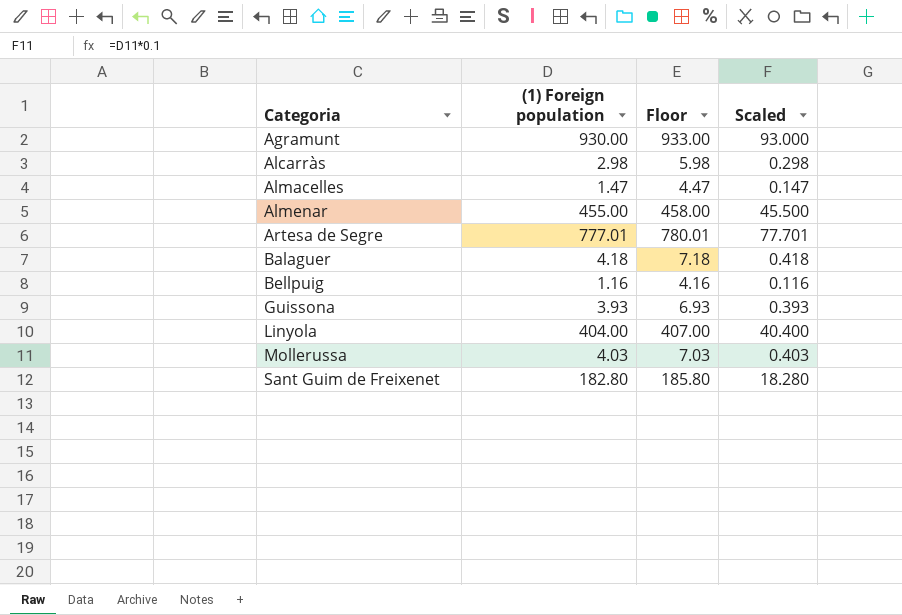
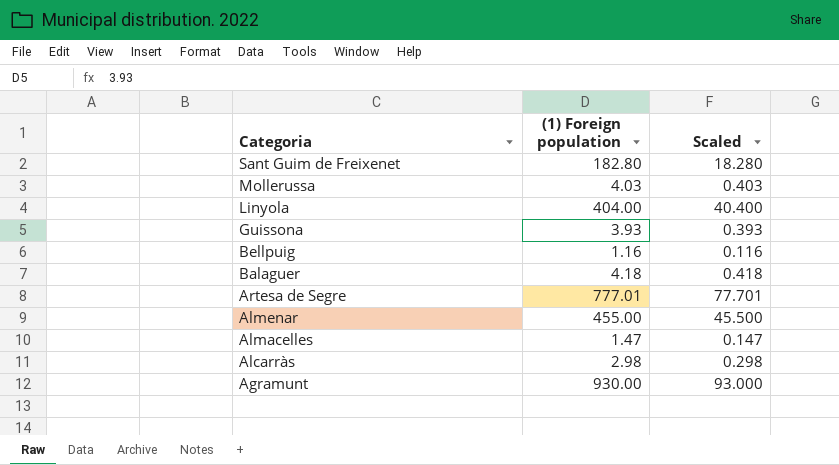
row order: Categoria ascending -> Categoria descending
column Floor | formula: [(1) Foreign population] + 3 -> none

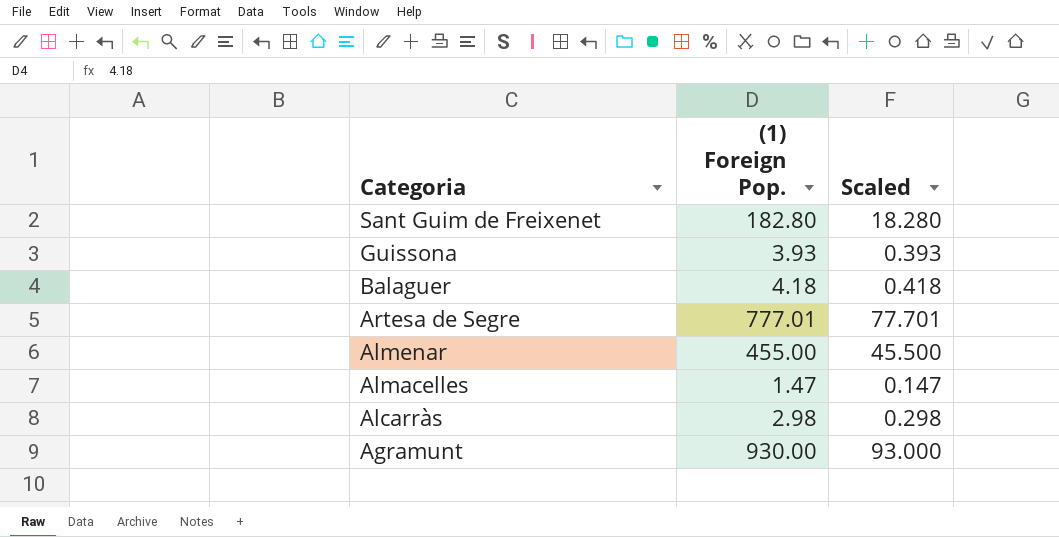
column name: (1) Foreign population -> (1) Foreign Pop.
row Mollerussa: 4.03 | 0.403 -> none
row Linyola: 404.00 | 40.400 -> none
row Bellpuig: 1.16 | 0.116 -> none

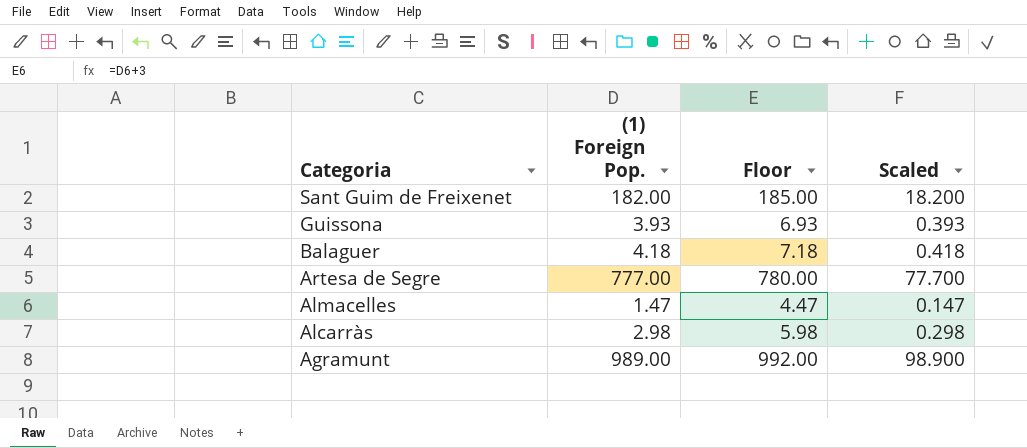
column Floor | formula: none -> [(1) Foreign Pop.] + 3
row Almenar: 455.00 | 45.500 -> none
Sant Guim de Freixenet | (1) Foreign Pop.: 182.80 -> 182.00
Sant Guim de Freixenet | Scaled: 18.280 -> 18.200
Artesa de Segre | (1) Foreign Pop.: 777.01 -> 777.00
Artesa de Segre | Scaled: 77.701 -> 77.700
Agramunt | (1) Foreign Pop.: 930.00 -> 989.00
Agramunt | Scaled: 93.000 -> 98.900

